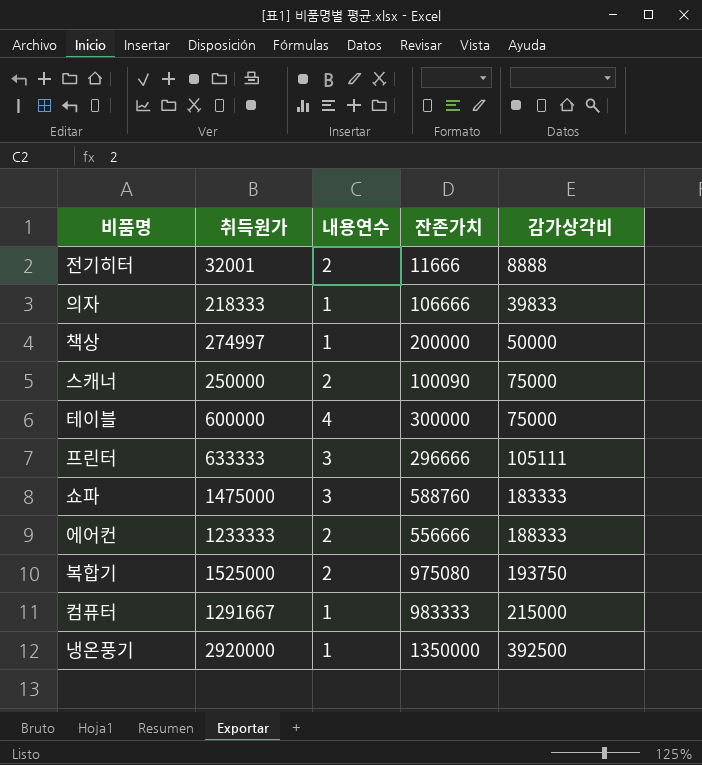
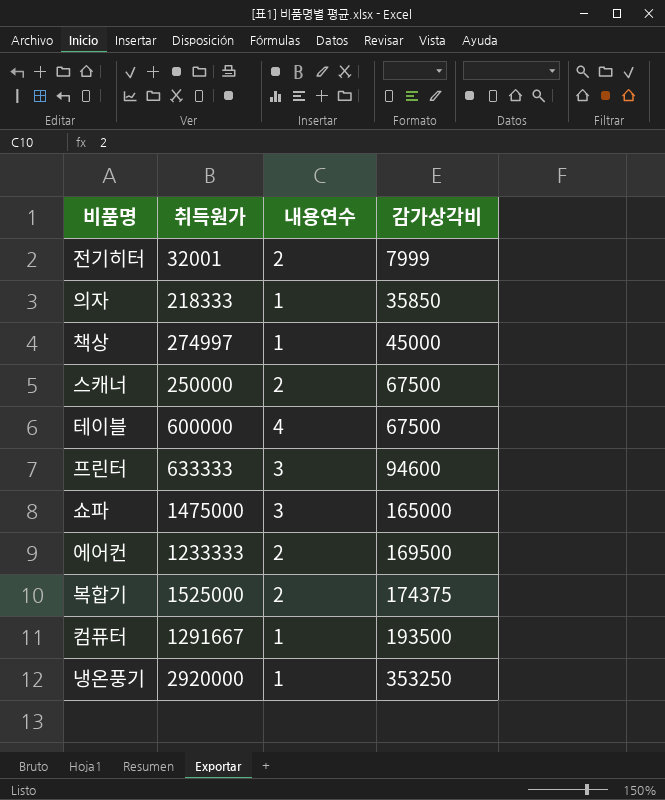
column 잔존가치 | position: 4 -> none
전기히터 | 감가상각비: 8888 -> 7999
의자 | 감가상각비: 39833 -> 35850
책상 | 감가상각비: 50000 -> 45000
스캐너 | 감가상각비: 75000 -> 67500
테이블 | 감가상각비: 75000 -> 67500
프린터 | 감가상각비: 105111 -> 94600
쇼파 | 감가상각비: 183333 -> 165000
에어컨 | 감가상각비: 188333 -> 169500
복합기 | 감가상각비: 193750 -> 174375
컴퓨터 | 감가상각비: 215000 -> 193500
냉온풍기 | 감가상각비: 392500 -> 353250

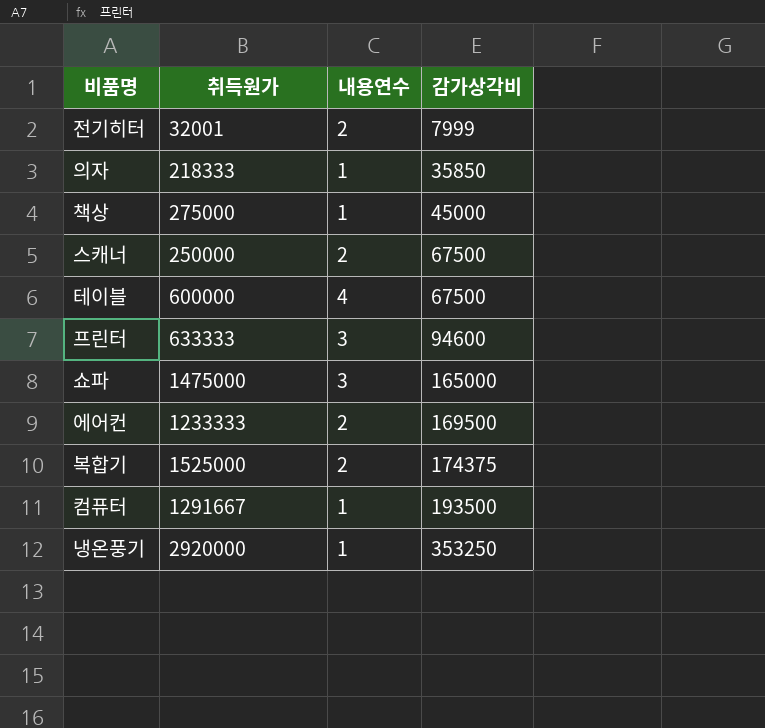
책상 | 취득원가: 274997 -> 275000

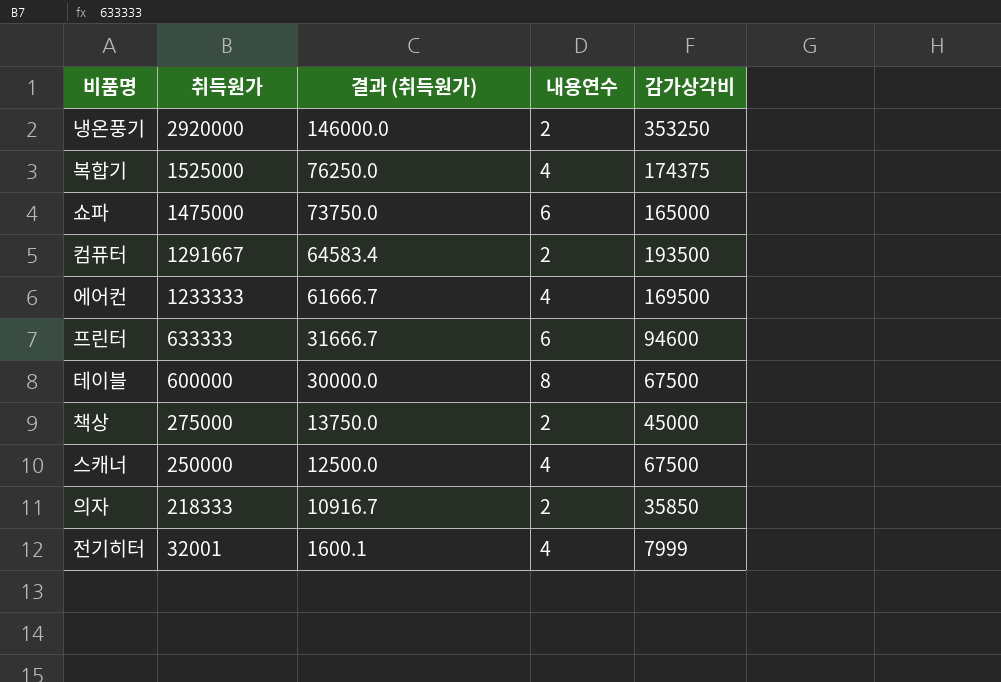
row order: 감가상각비 ascending -> 취득원가 descending
column 결과 (취득원가) | formula: none -> [취득원가] * 0.05
냉온풍기 | 내용연수: 1 -> 2
복합기 | 내용연수: 2 -> 4
쇼파 | 내용연수: 3 -> 6
컴퓨터 | 내용연수: 1 -> 2
에어컨 | 내용연수: 2 -> 4
프린터 | 내용연수: 3 -> 6
테이블 | 내용연수: 4 -> 8
책상 | 내용연수: 1 -> 2
스캐너 | 내용연수: 2 -> 4
의자 | 내용연수: 1 -> 2
전기히터 | 내용연수: 2 -> 4

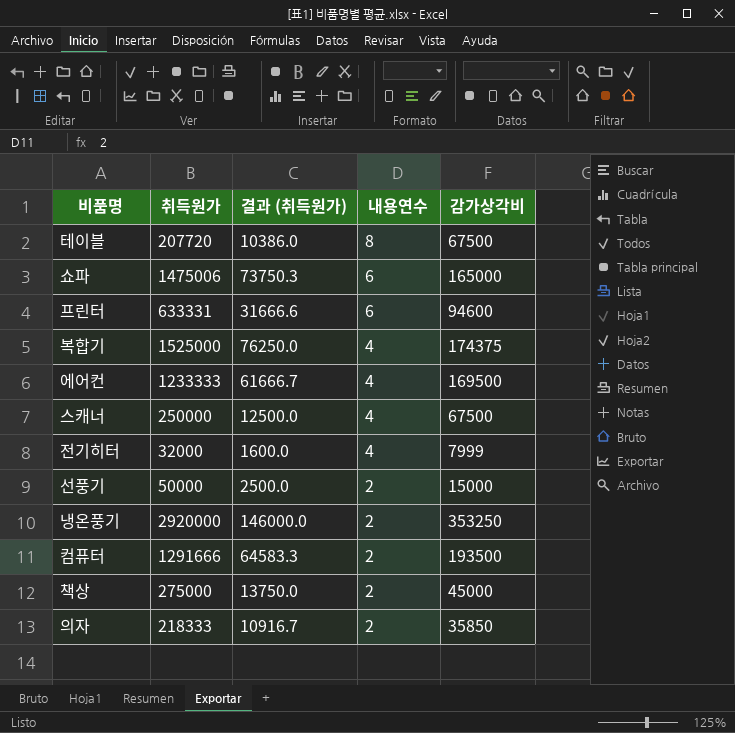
row order: 취득원가 descending -> 내용연수 descending
테이블 | 취득원가: 600000 -> 207720
테이블 | 결과 (취득원가): 30000.0 -> 10386.0
쇼파 | 취득원가: 1475000 -> 1475006
쇼파 | 결과 (취득원가): 73750.0 -> 73750.3
프린터 | 취득원가: 633333 -> 633331
프린터 | 결과 (취득원가): 31666.7 -> 31666.6
전기히터 | 취득원가: 32001 -> 32000
전기히터 | 결과 (취득원가): 1600.1 -> 1600.0
row 선풍기: none -> 50000 | 2500.0 | 2 | 15000
컴퓨터 | 취득원가: 1291667 -> 1291666
컴퓨터 | 결과 (취득원가): 64583.4 -> 64583.3

